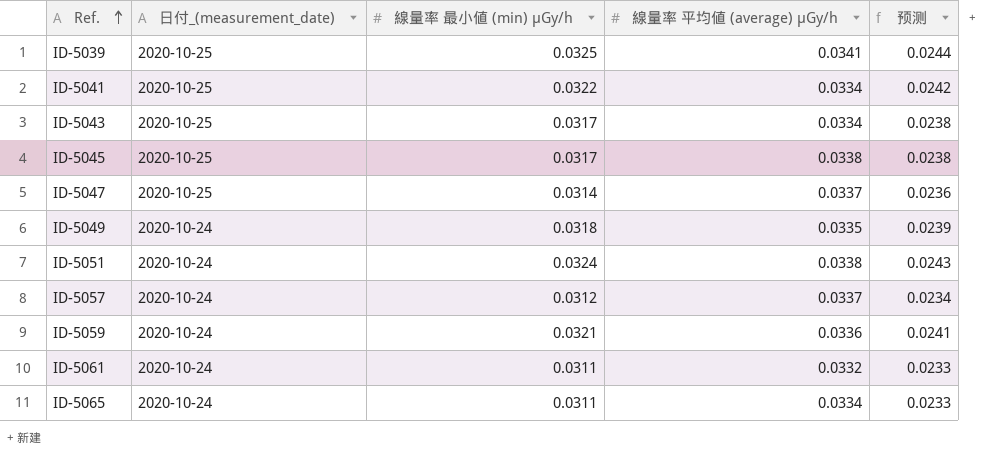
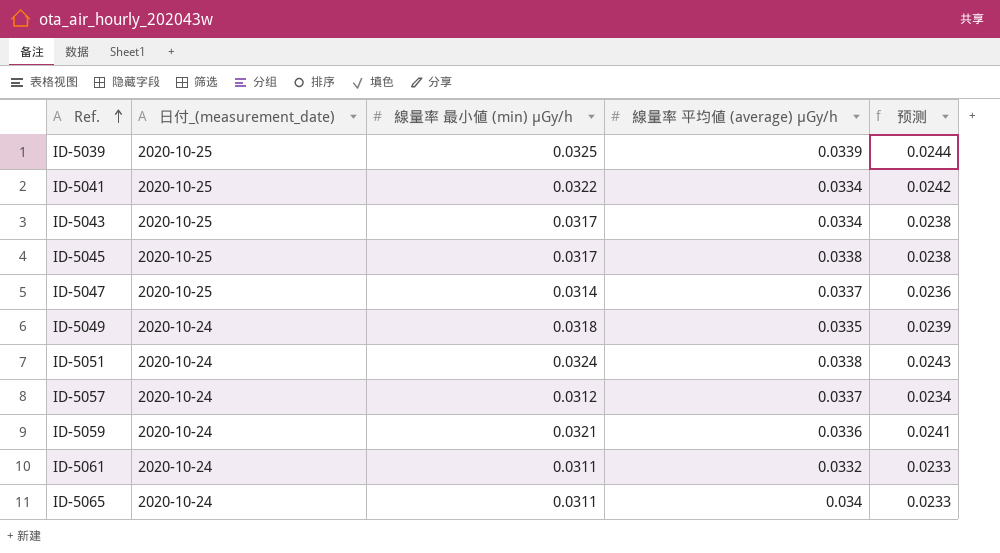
ID-5039 | 線量率 平均値 (average) μGy/h: 0.0341 -> 0.0339
ID-5065 | 線量率 平均値 (average) μGy/h: 0.0334 -> 0.034

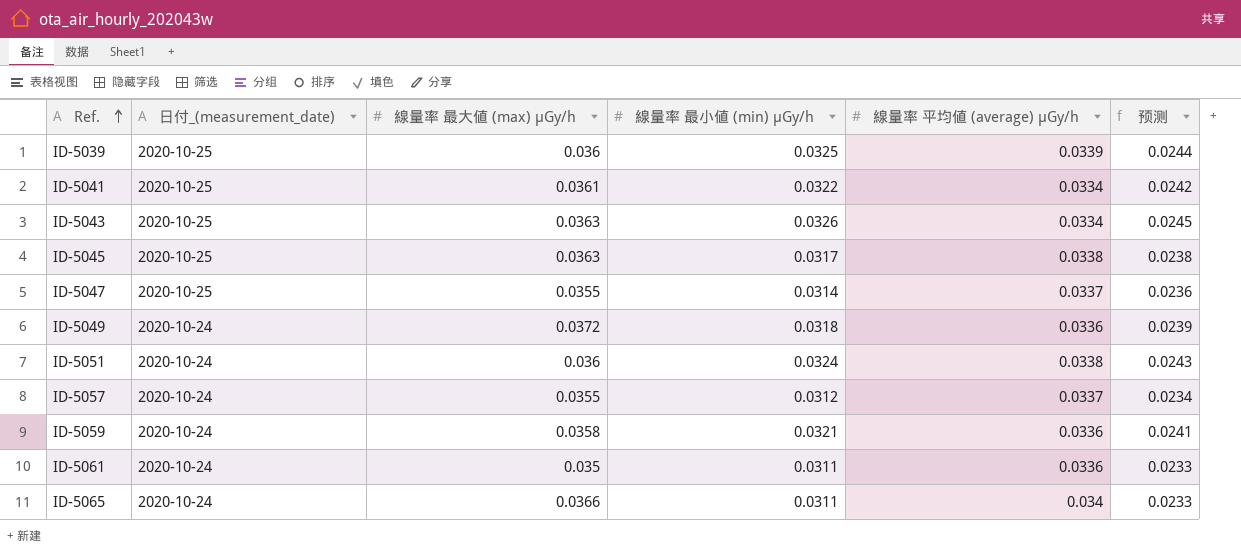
column 線量率 最大値 (max) μGy/h | position: none -> 3
ID-5043 | 線量率 最小値 (min) μGy/h: 0.0317 -> 0.0326
ID-5043 | 预测: 0.0238 -> 0.0245
ID-5049 | 線量率 平均値 (average) μGy/h: 0.0335 -> 0.0336
ID-5061 | 線量率 平均値 (average) μGy/h: 0.0332 -> 0.0336

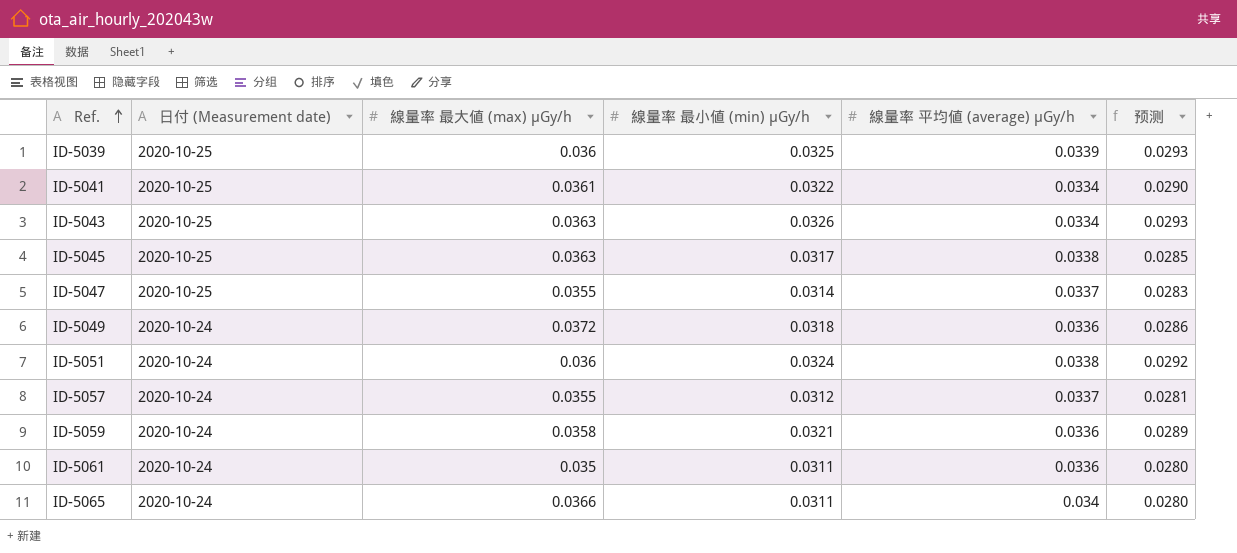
column name: 日付_(measurement_date) -> 日付 (Measurement date)
column 预测 | formula: [線量率 最小値 (min) μGy/h] * 0.75 -> [線量率 最小値 (min) μGy/h] * 0.9

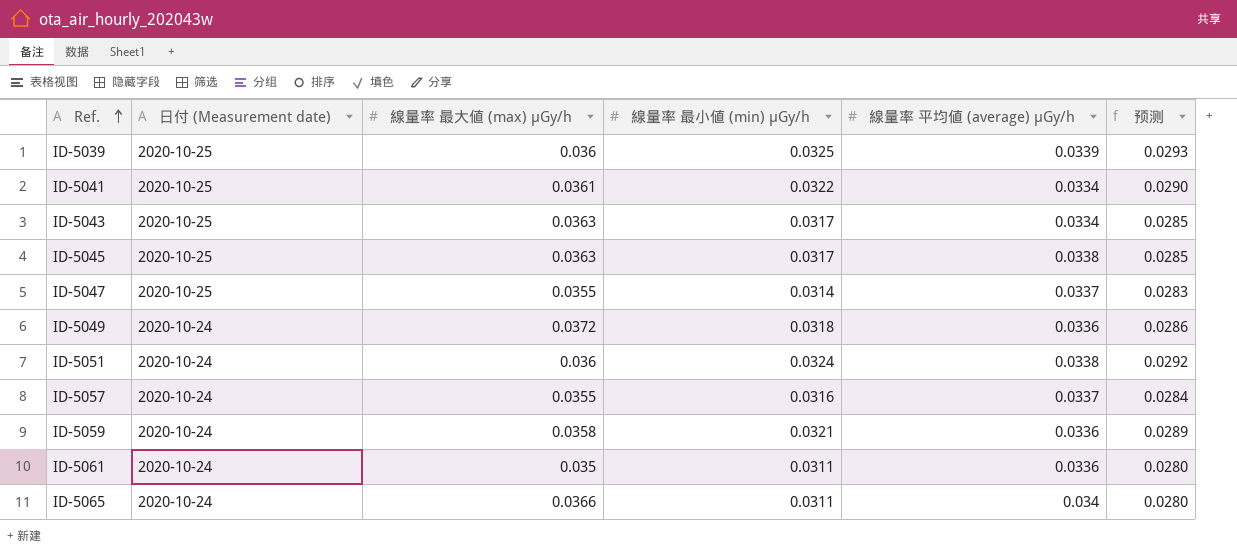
ID-5043 | 線量率 最小値 (min) μGy/h: 0.0326 -> 0.0317
ID-5043 | 预测: 0.0293 -> 0.0285
ID-5057 | 線量率 最小値 (min) μGy/h: 0.0312 -> 0.0316
ID-5057 | 预测: 0.0281 -> 0.0284

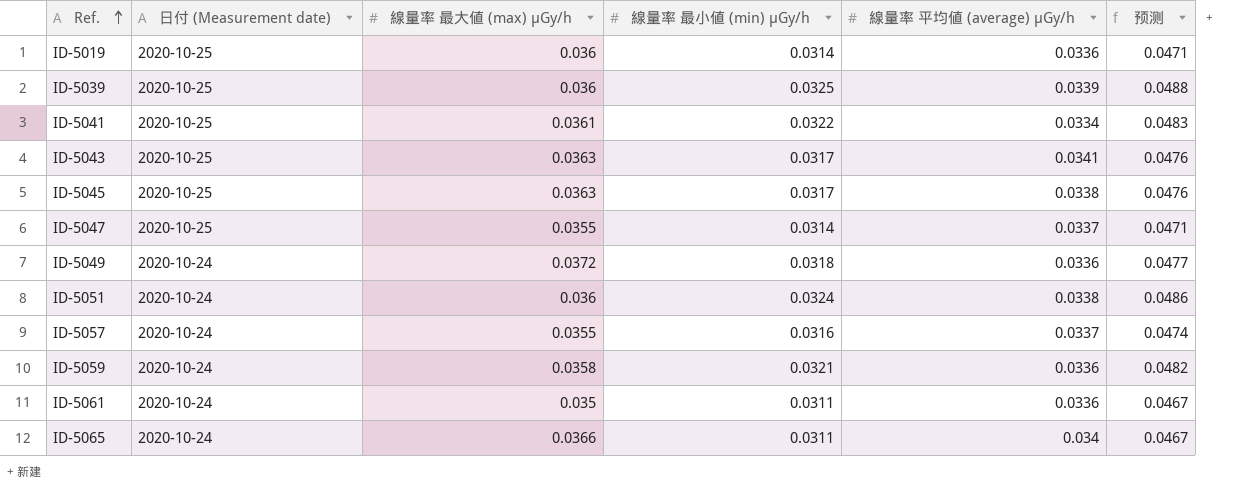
column 预测 | formula: [線量率 最小値 (min) μGy/h] * 0.9 -> [線量率 最小値 (min) μGy/h] * 1.5
row ID-5019: none -> 2020-10-25 | 0.036 | 0.0314 | 0.0336 | 0.0471
ID-5043 | 線量率 平均値 (average) μGy/h: 0.0334 -> 0.0341

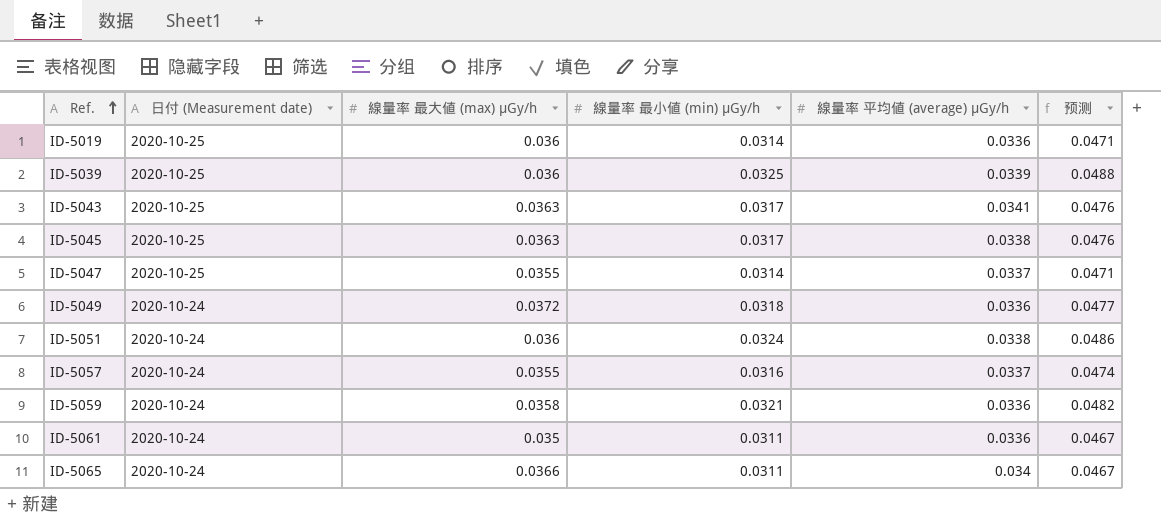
row ID-5041: 2020-10-25 | 0.0361 | 0.0322 | 0.0334 | 0.0483 -> none

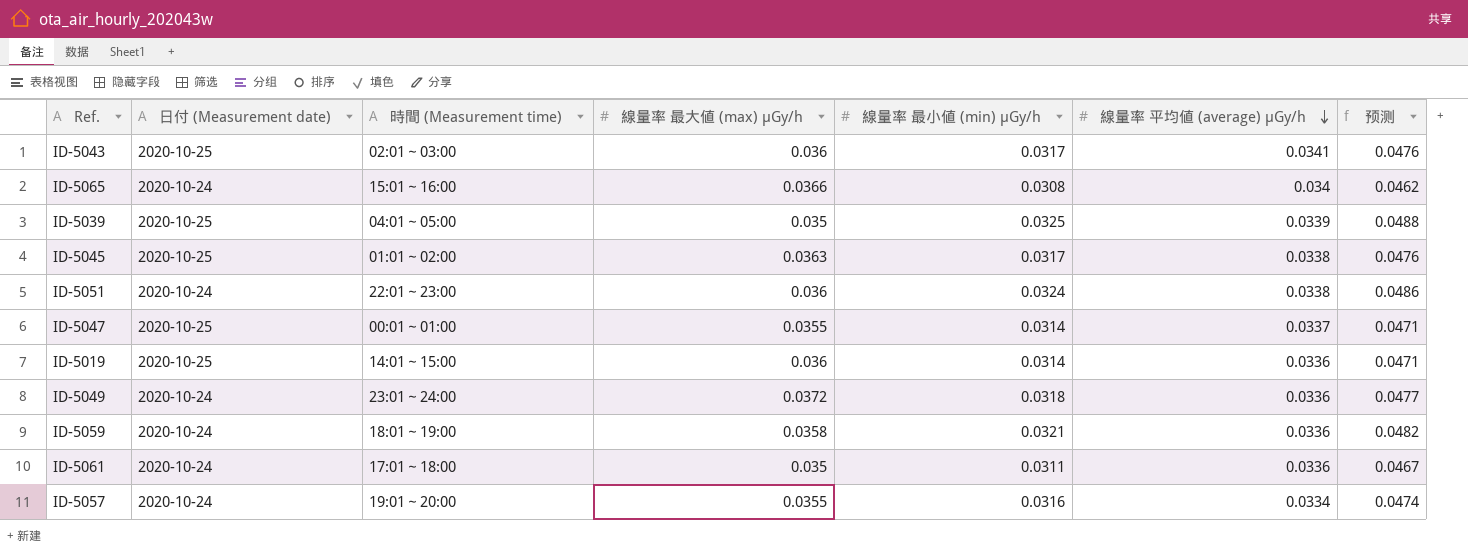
row order: Ref. ascending -> 線量率 平均値 (average) μGy/h descending
column 時間 (Measurement time) | position: none -> 3
ID-5043 | 線量率 最大値 (max) μGy/h: 0.0363 -> 0.036
ID-5065 | 線量率 最小値 (min) μGy/h: 0.0311 -> 0.0308
ID-5065 | 预测: 0.0467 -> 0.0462
ID-5039 | 線量率 最大値 (max) μGy/h: 0.036 -> 0.035
ID-5057 | 線量率 平均値 (average) μGy/h: 0.0337 -> 0.0334

